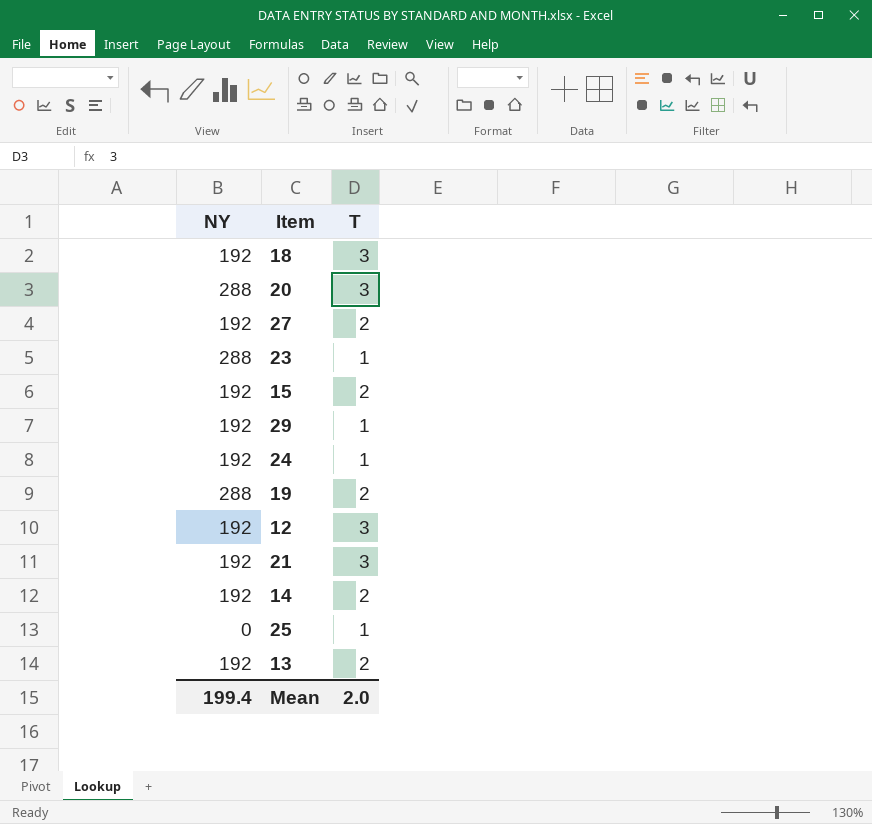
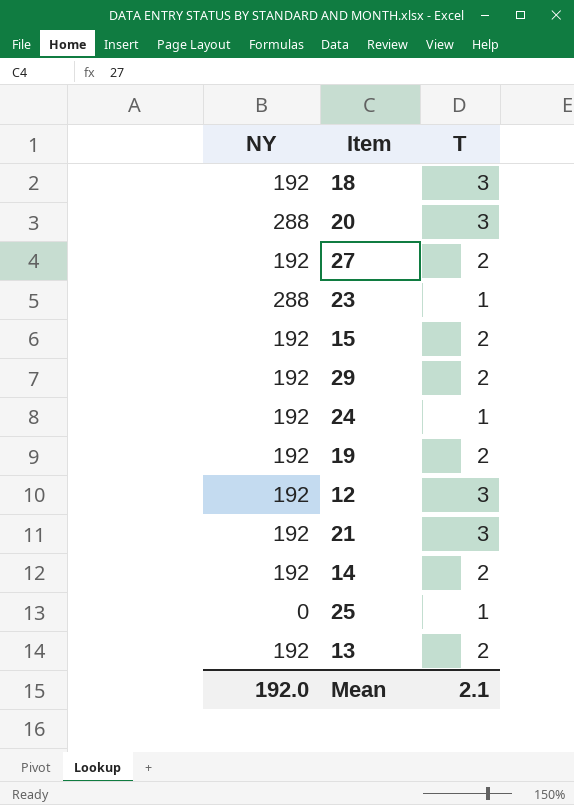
29 | T: 1 -> 2
19 | NY: 288 -> 192
Mean | NY: 199.4 -> 192.0
Mean | T: 2.0 -> 2.1

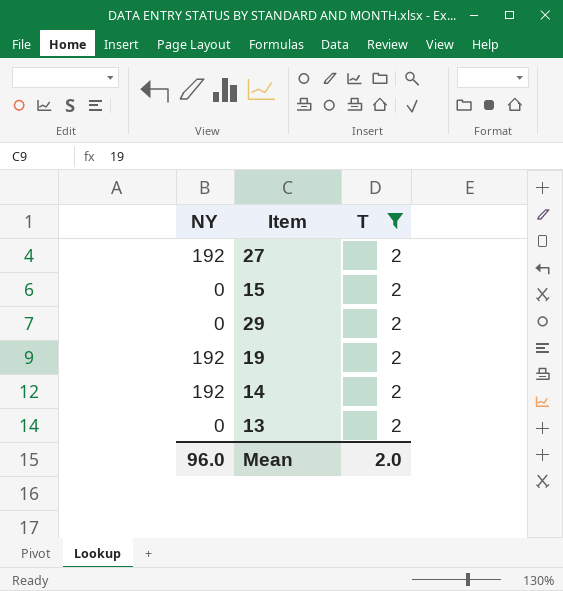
filter: none -> T = 2
15 | NY: 192 -> 0
29 | NY: 192 -> 0
13 | NY: 192 -> 0
Mean | NY: 192.0 -> 96.0
Mean | T: 2.1 -> 2.0

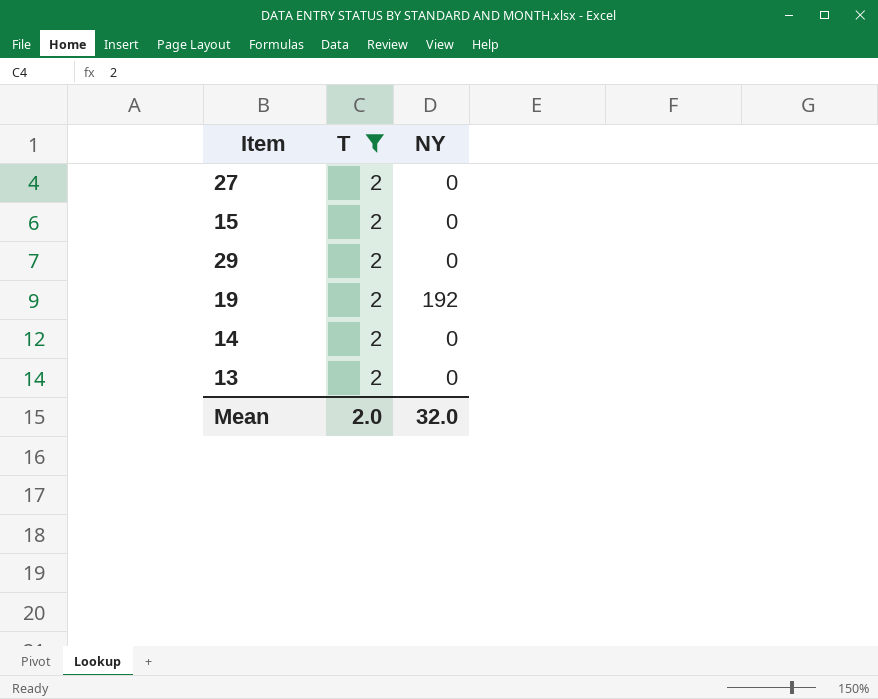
column NY | position: 1 -> 3
27 | NY: 192 -> 0
14 | NY: 192 -> 0
Mean | NY: 96.0 -> 32.0

